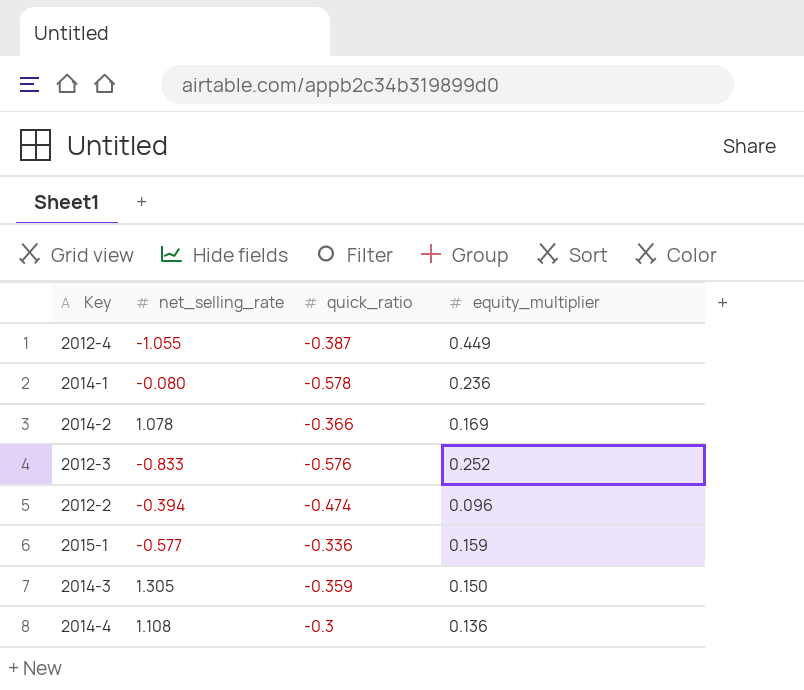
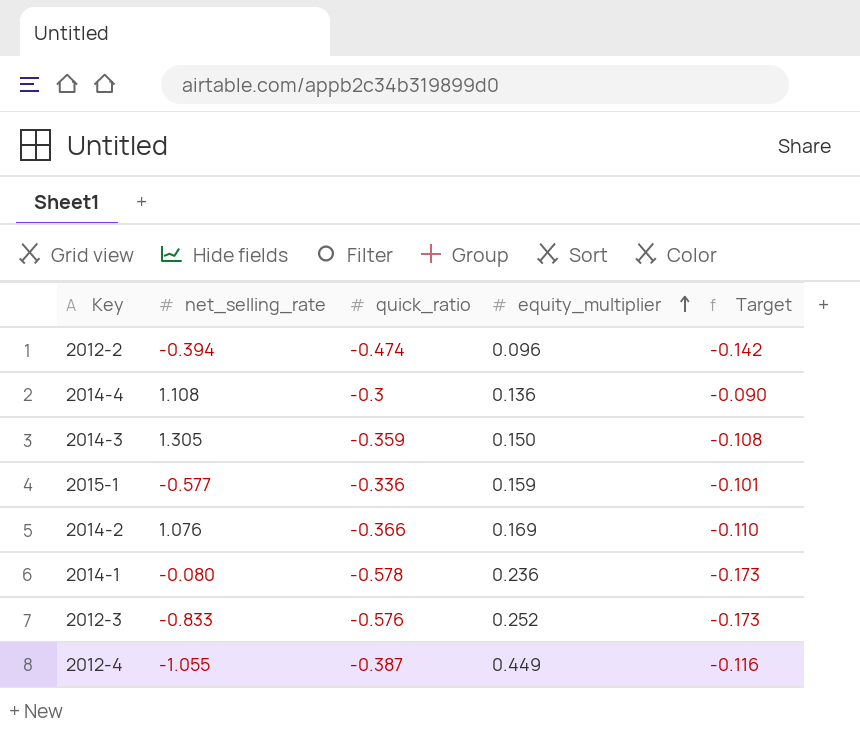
row order: none -> equity_multiplier ascending
column Target | formula: none -> [quick_ratio] * 0.3
2014-2 | net_selling_rate: 1.078 -> 1.076

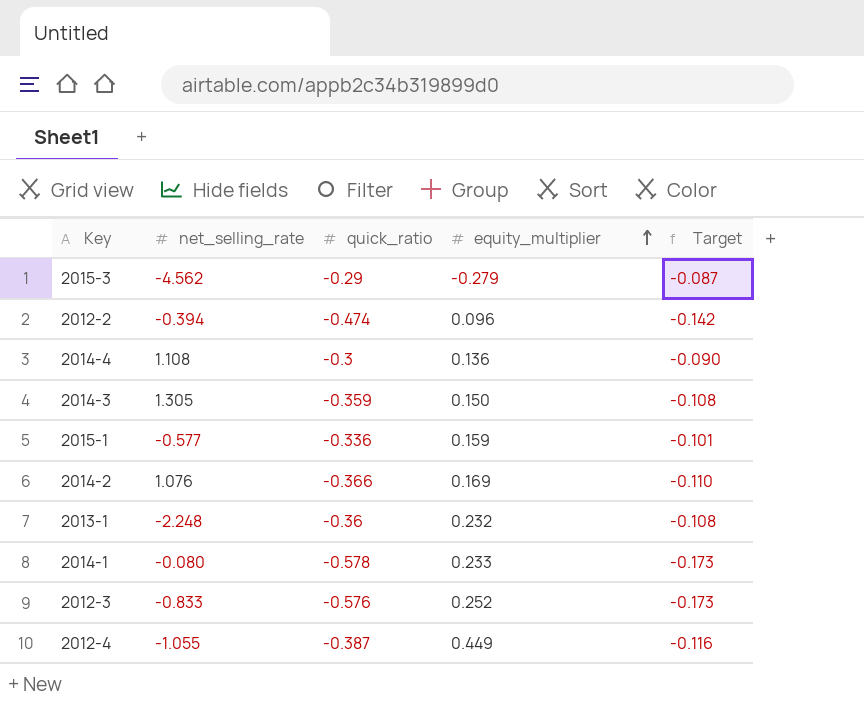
row 2015-3: none -> -4.562 | -0.29 | -0.279 | -0.087
row 2013-1: none -> -2.248 | -0.36 | 0.232 | -0.108
2014-1 | equity_multiplier: 0.236 -> 0.233

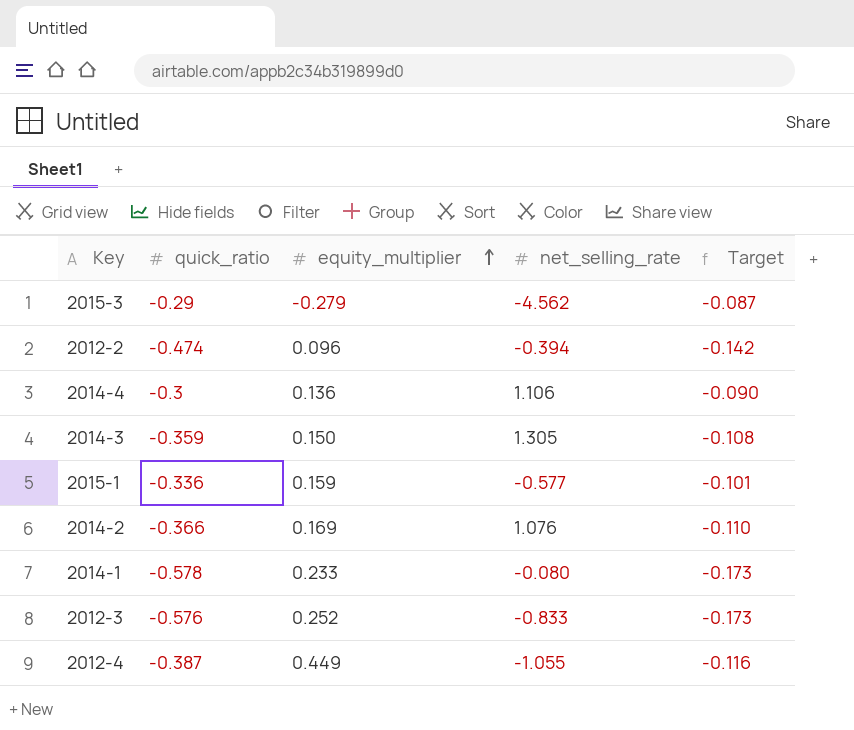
column net_selling_rate | position: 2 -> 4
row 2013-1: -2.248 | -0.36 | 0.232 | -0.108 -> none
2014-4 | net_selling_rate: 1.108 -> 1.106

